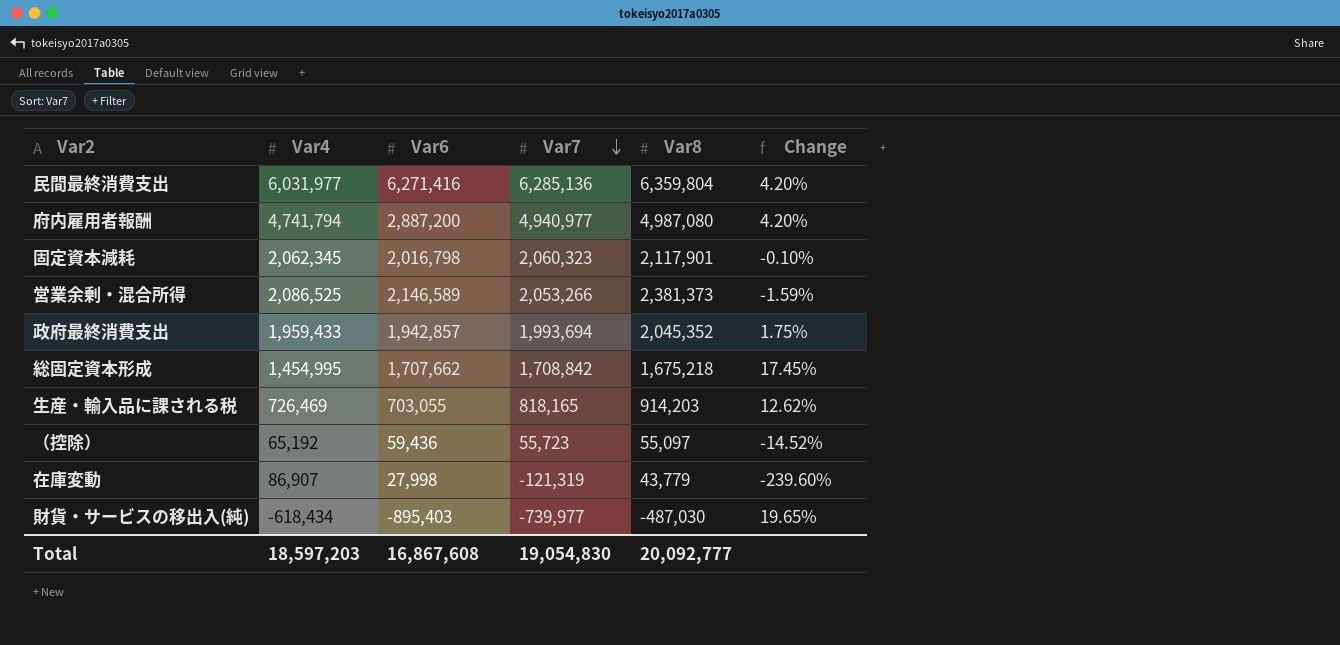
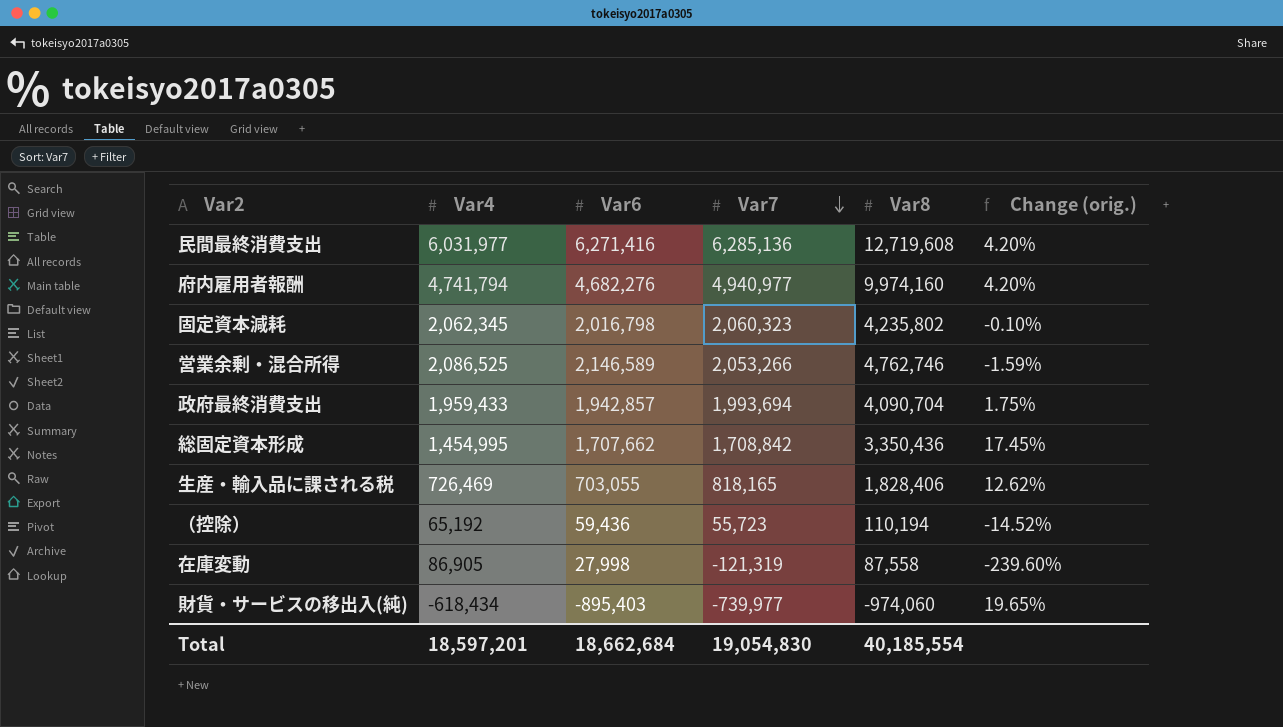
column name: Change -> Change (orig.)
民間最終消費支出 | Var8: 6,359,804 -> 12,719,608
府内雇用者報酬 | Var6: 2,887,200 -> 4,682,276
府内雇用者報酬 | Var8: 4,987,080 -> 9,974,160
固定資本減耗 | Var8: 2,117,901 -> 4,235,802
営業余剰・混合所得 | Var8: 2,381,373 -> 4,762,746
政府最終消費支出 | Var8: 2,045,352 -> 4,090,704
総固定資本形成 | Var8: 1,675,218 -> 3,350,436
生産・輸入品に課される税 | Var8: 914,203 -> 1,828,406
（控除） | Var8: 55,097 -> 110,194
在庫変動 | Var4: 86,907 -> 86,905
在庫変動 | Var8: 43,779 -> 87,558
財貨・サービスの移出入(純) | Var8: -487,030 -> -974,060
Total | Var4: 18,597,203 -> 18,597,201
Total | Var6: 16,867,608 -> 18,662,684
Total | Var8: 20,092,777 -> 40,185,554

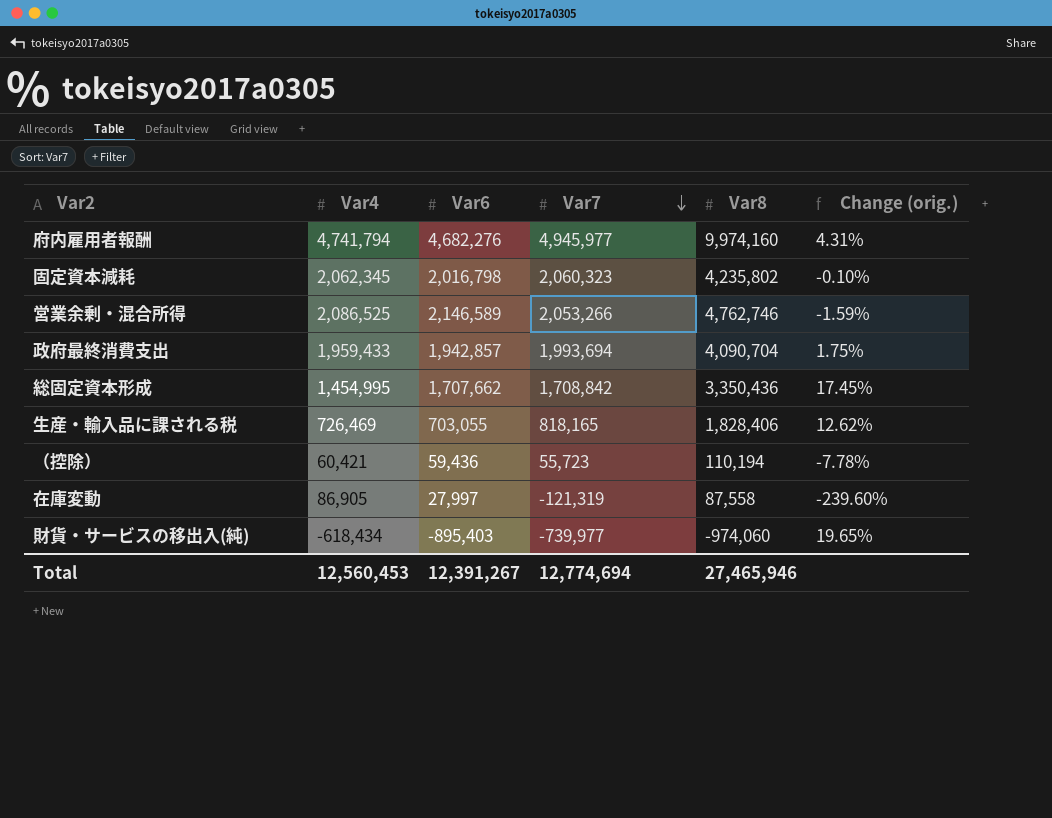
row 民間最終消費支出: 6,031,977 | 6,271,416 | 6,285,136 | 12,719,608 | 4.20% -> none
府内雇用者報酬 | Var7: 4,940,977 -> 4,945,977
府内雇用者報酬 | Change (orig.): 4.20% -> 4.31%
（控除） | Var4: 65,192 -> 60,421
（控除） | Change (orig.): -14.52% -> -7.78%
在庫変動 | Var6: 27,998 -> 27,997
Total | Var4: 18,597,201 -> 12,560,453
Total | Var6: 18,662,684 -> 12,391,267
Total | Var7: 19,054,830 -> 12,774,694
Total | Var8: 40,185,554 -> 27,465,946

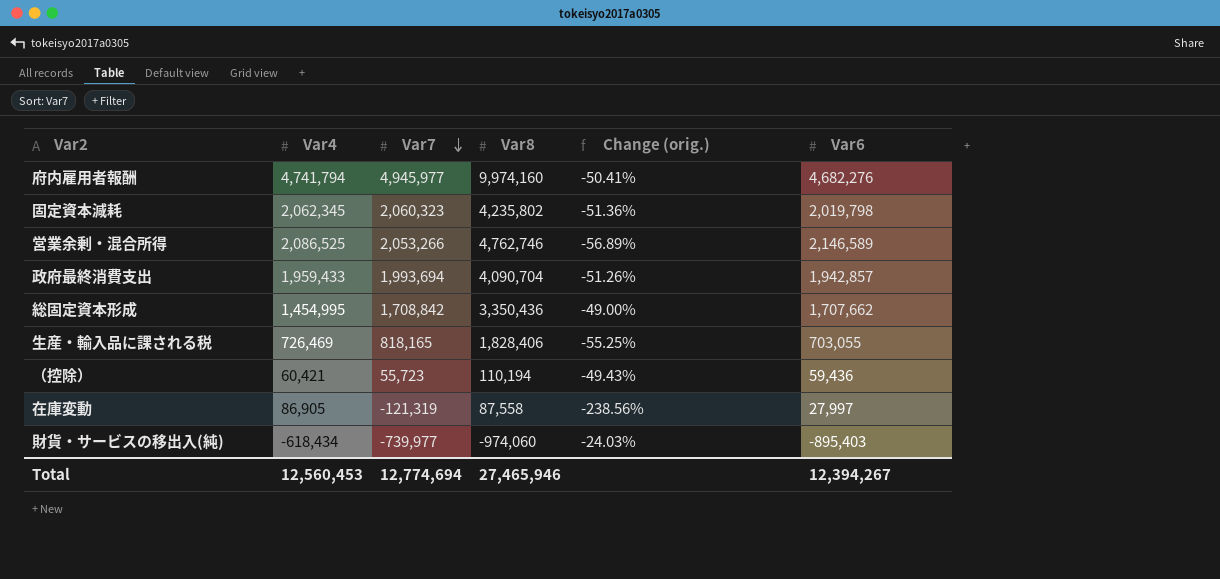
column Change (orig.) | formula: ([Var7] - [Var4]) / [Var4] -> ([Var7] - [Var8]) / [Var8]
column Var6 | position: 3 -> 6
固定資本減耗 | Var6: 2,016,798 -> 2,019,798
Total | Var6: 12,391,267 -> 12,394,267

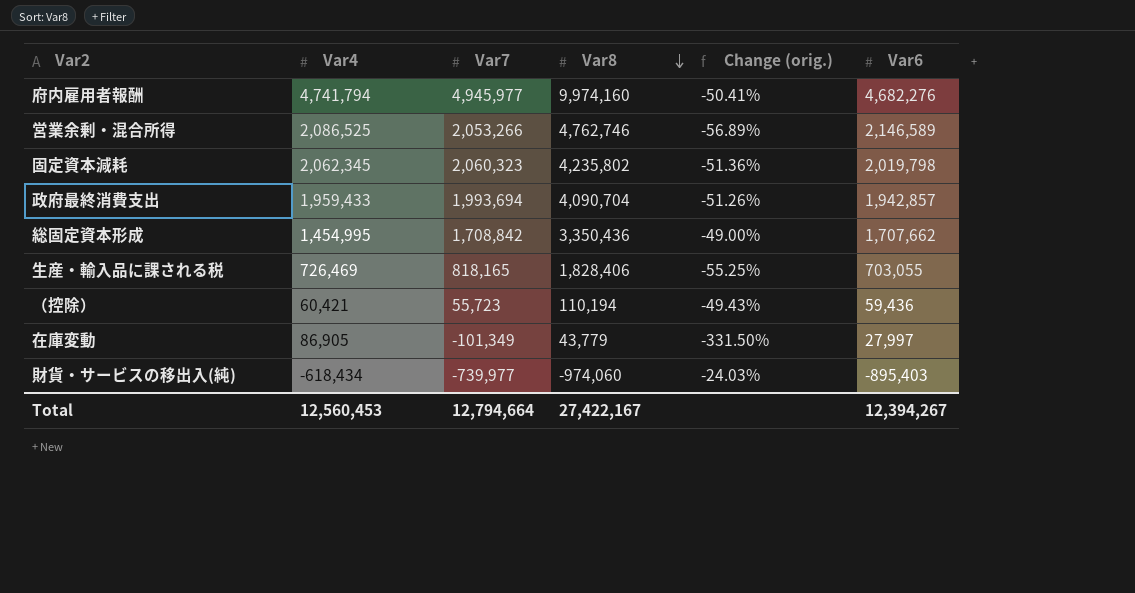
row order: Var7 descending -> Var8 descending
在庫変動 | Var7: -121,319 -> -101,349
在庫変動 | Var8: 87,558 -> 43,779
在庫変動 | Change (orig.): -238.56% -> -331.50%
Total | Var7: 12,774,694 -> 12,794,664
Total | Var8: 27,465,946 -> 27,422,167

